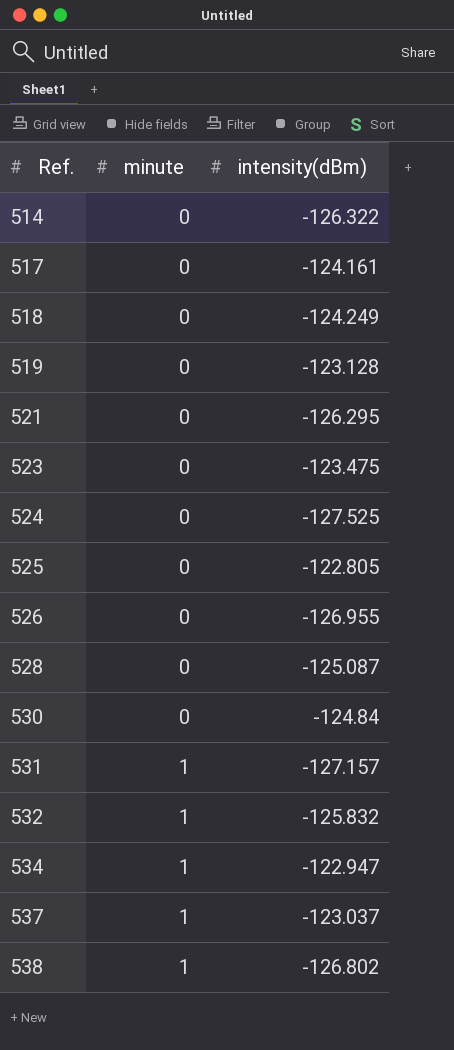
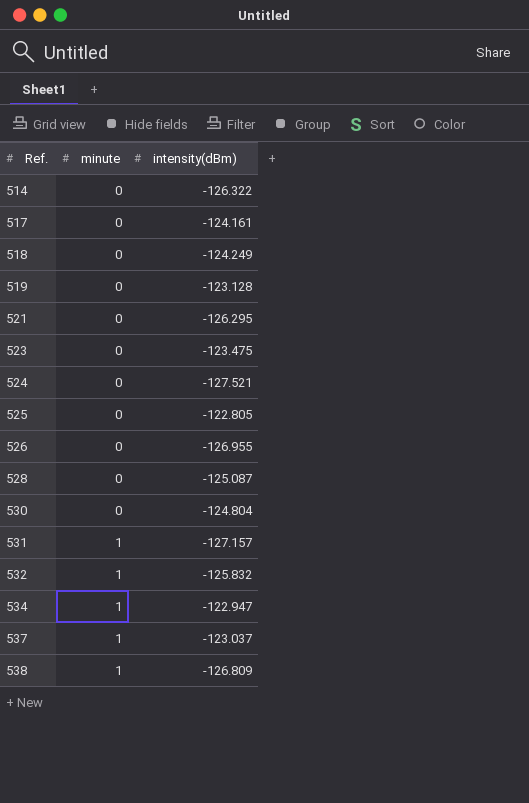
524 | intensity(dBm): -127.525 -> -127.521
530 | intensity(dBm): -124.84 -> -124.804
538 | intensity(dBm): -126.802 -> -126.809

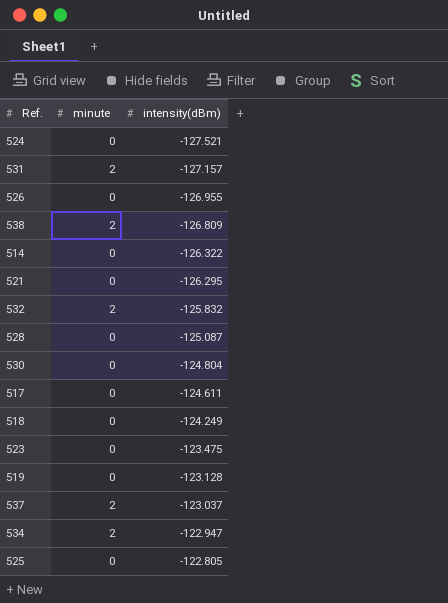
row order: Ref. ascending -> intensity(dBm) ascending
531 | minute: 1 -> 2
538 | minute: 1 -> 2
532 | minute: 1 -> 2
517 | intensity(dBm): -124.161 -> -124.611
537 | minute: 1 -> 2
534 | minute: 1 -> 2

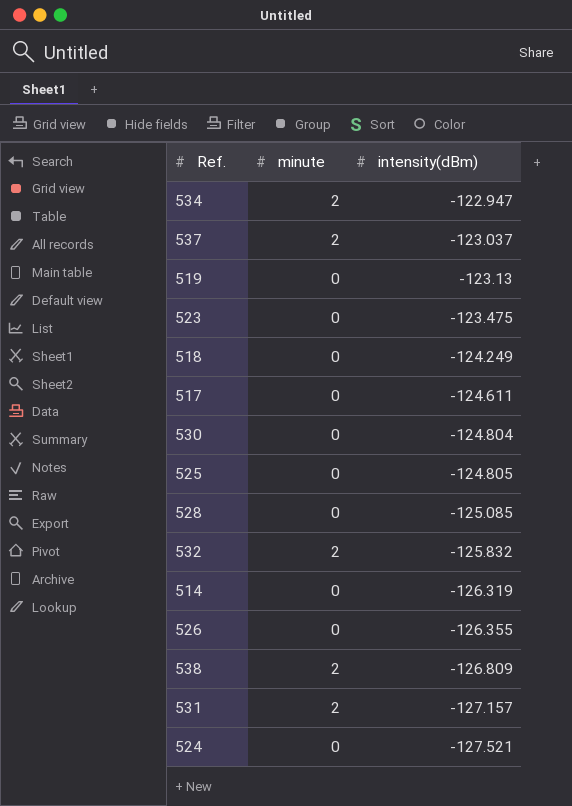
row order: intensity(dBm) ascending -> intensity(dBm) descending
row 521: 0 | -126.295 -> none
519 | intensity(dBm): -123.128 -> -123.13
525 | intensity(dBm): -122.805 -> -124.805
528 | intensity(dBm): -125.087 -> -125.085
514 | intensity(dBm): -126.322 -> -126.319
526 | intensity(dBm): -126.955 -> -126.355

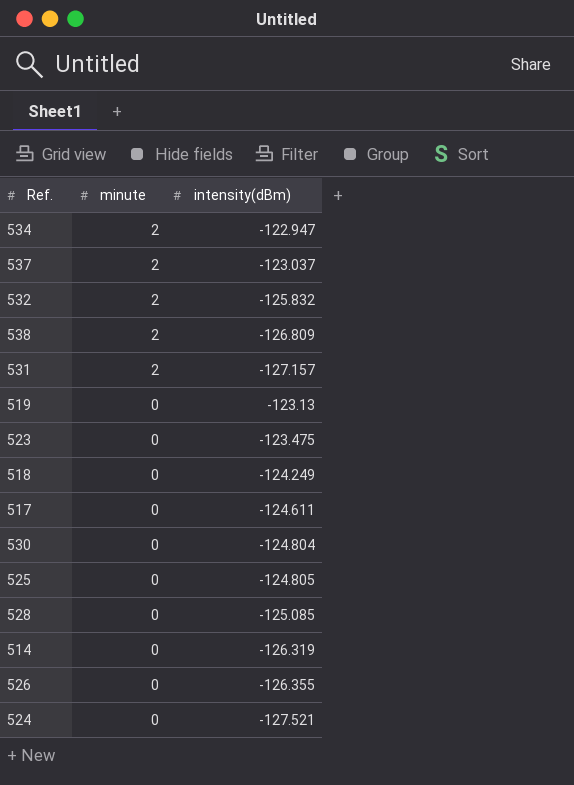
row order: intensity(dBm) descending -> minute descending

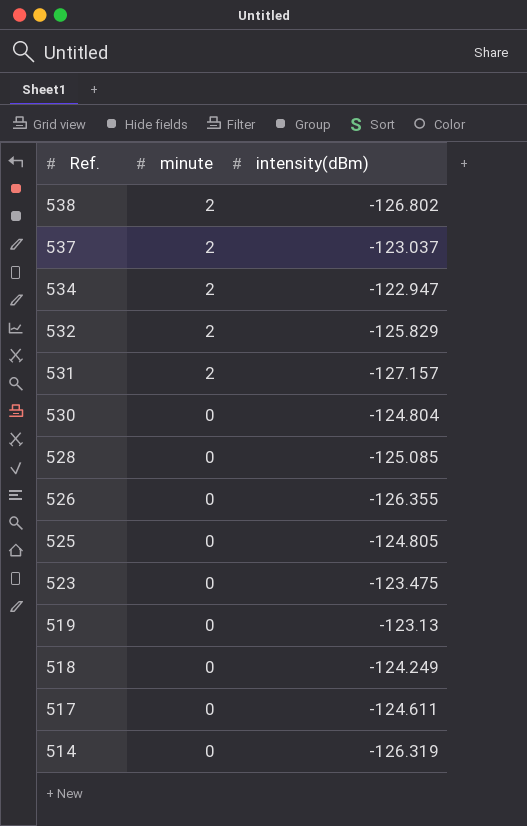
row order: minute descending -> Ref. descending
row 524: 0 | -127.521 -> none
538 | intensity(dBm): -126.809 -> -126.802
532 | intensity(dBm): -125.832 -> -125.829

